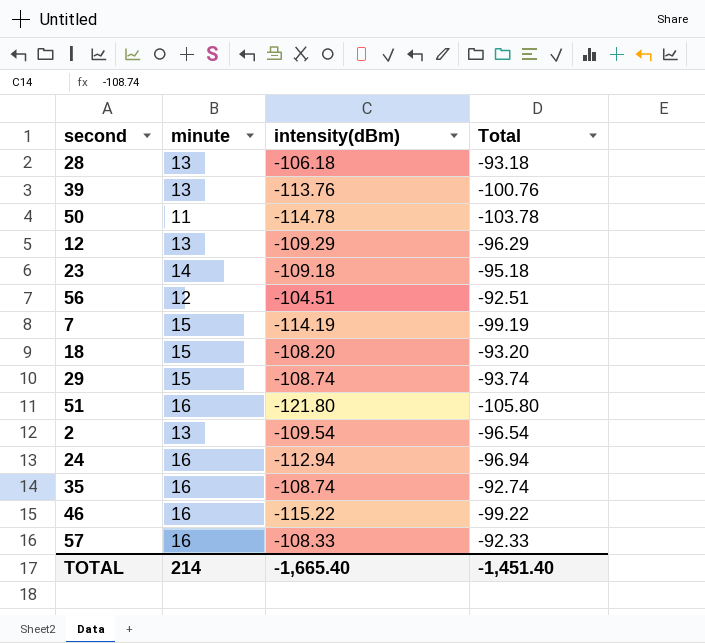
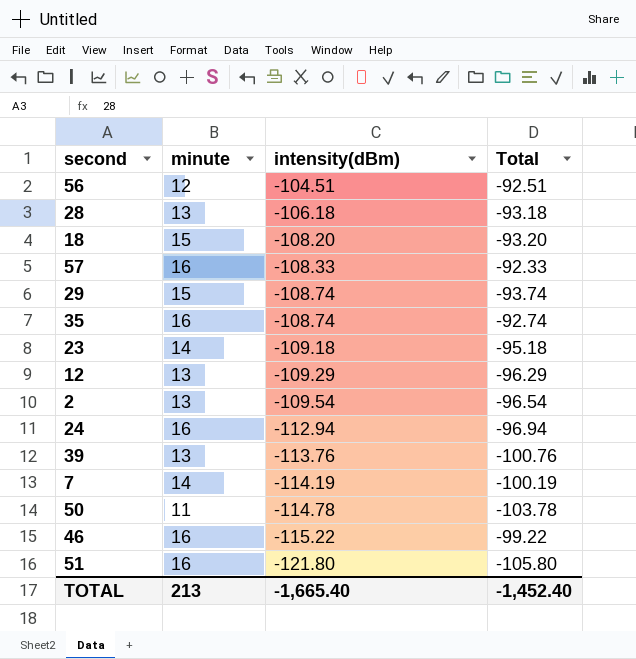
row order: none -> intensity(dBm) descending
7 | minute: 15 -> 14
7 | Total: -99.19 -> -100.19
TOTAL | minute: 214 -> 213
TOTAL | Total: -1,451.40 -> -1,452.40

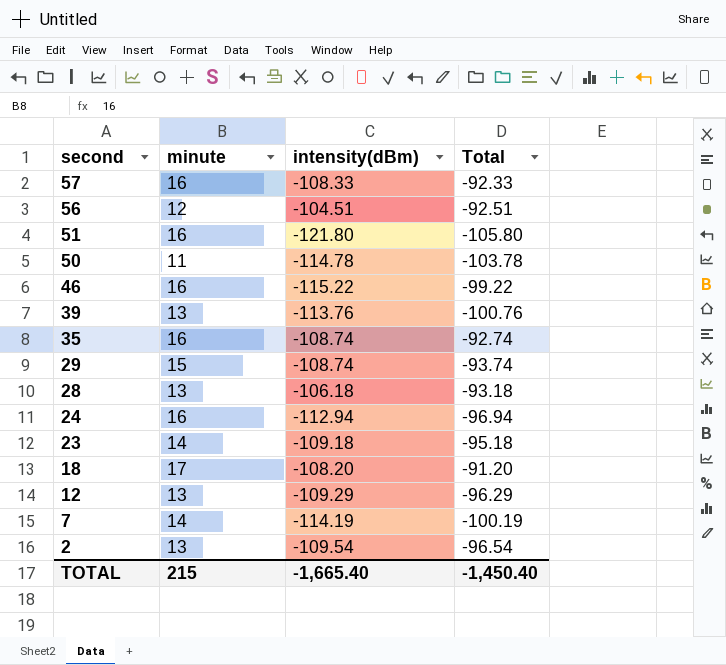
row order: intensity(dBm) descending -> second descending
18 | minute: 15 -> 17
18 | Total: -93.20 -> -91.20
TOTAL | minute: 213 -> 215
TOTAL | Total: -1,452.40 -> -1,450.40

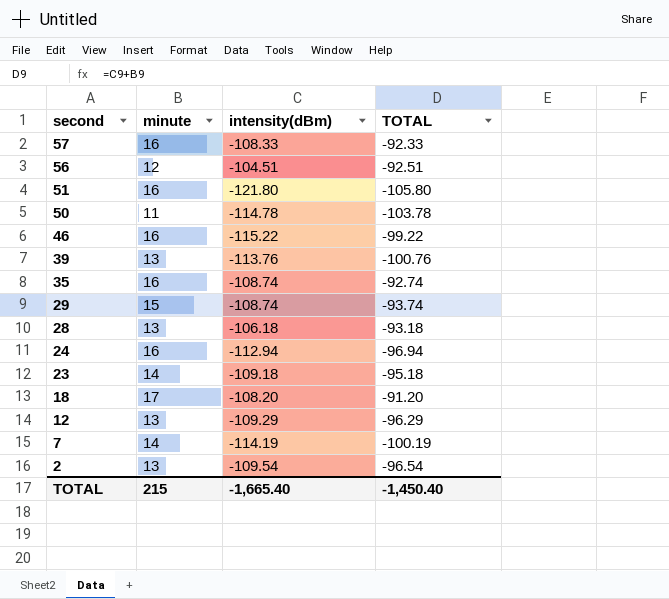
column name: Total -> TOTAL

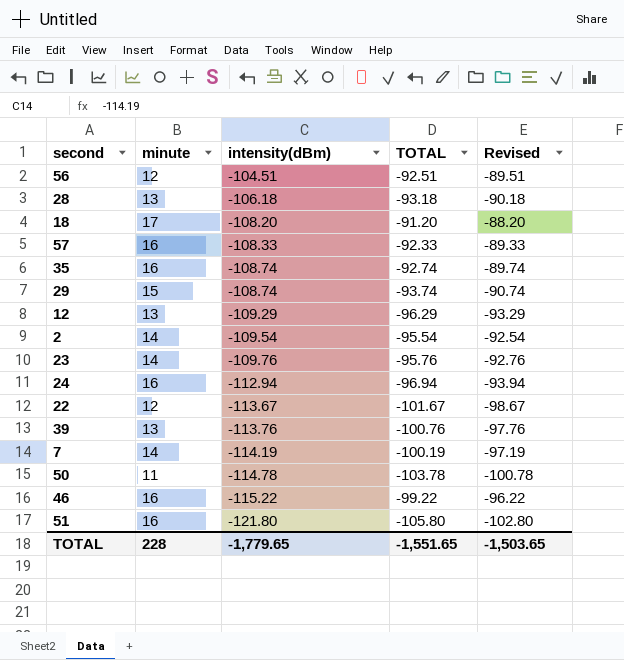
row order: second descending -> intensity(dBm) descending
column Revised | formula: none -> [TOTAL] + 3
2 | minute: 13 -> 14
2 | TOTAL: -96.54 -> -95.54
23 | intensity(dBm): -109.18 -> -109.76
23 | TOTAL: -95.18 -> -95.76
row 22: none -> 12 | -113.67 | -101.67 | -98.67
TOTAL | minute: 215 -> 228
TOTAL | intensity(dBm): -1,665.40 -> -1,779.65
TOTAL | TOTAL: -1,450.40 -> -1,551.65

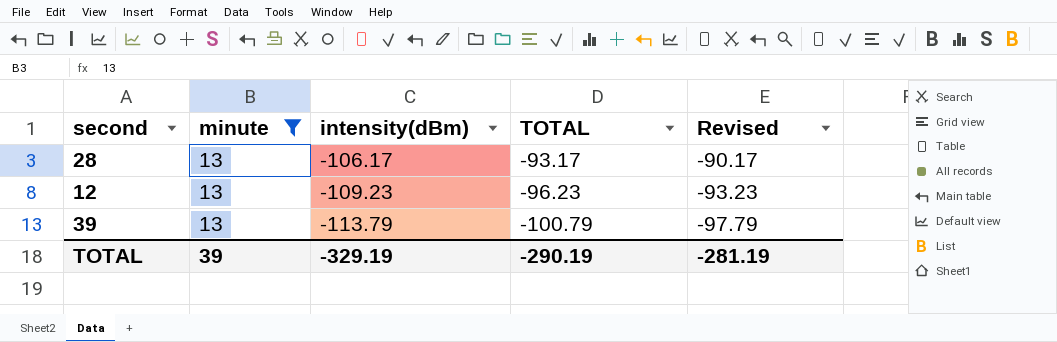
filter: none -> minute = 13
28 | intensity(dBm): -106.18 -> -106.17
28 | TOTAL: -93.18 -> -93.17
28 | Revised: -90.18 -> -90.17
12 | intensity(dBm): -109.29 -> -109.23
12 | TOTAL: -96.29 -> -96.23
12 | Revised: -93.29 -> -93.23
39 | intensity(dBm): -113.76 -> -113.79
39 | TOTAL: -100.76 -> -100.79
39 | Revised: -97.76 -> -97.79
TOTAL | minute: 228 -> 39
TOTAL | intensity(dBm): -1,779.65 -> -329.19
TOTAL | TOTAL: -1,551.65 -> -290.19
TOTAL | Revised: -1,503.65 -> -281.19

